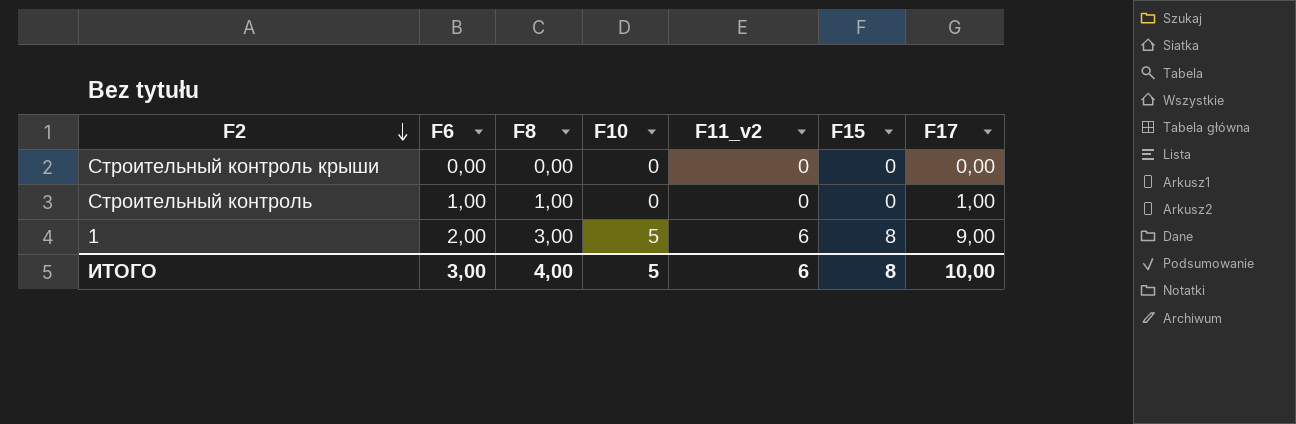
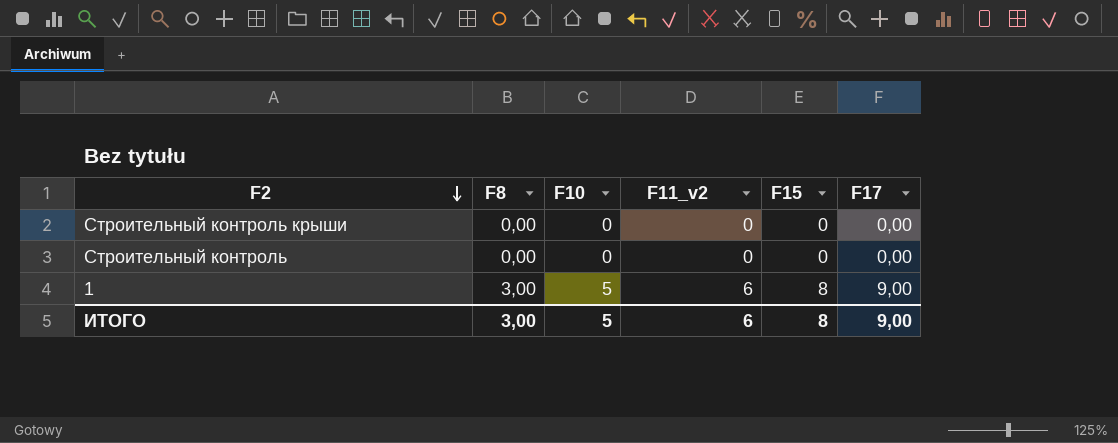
column F6 | position: 2 -> none
Строительный контроль | F8: 1,00 -> 0,00
Строительный контроль | F17: 1,00 -> 0,00
ИТОГО | F8: 4,00 -> 3,00
ИТОГО | F17: 10,00 -> 9,00

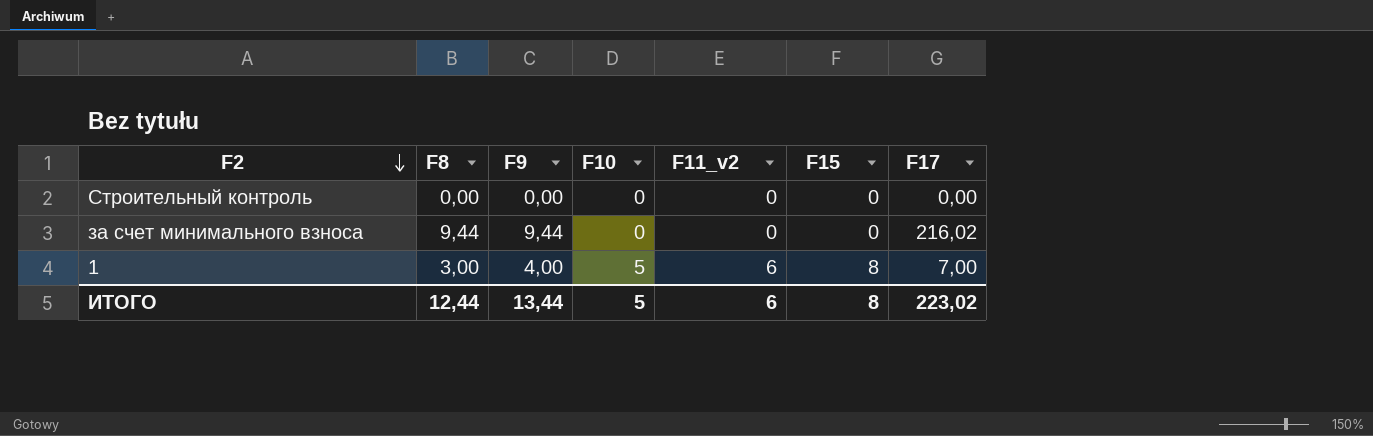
column F9 | position: none -> 3
row Строительный контроль крыши: 0,00 | 0 | 0 | 0 | 0,00 -> none
row за счет минимального взноса: none -> 9,44 | 9,44 | 0 | 0 | 0 | 216,02
1 | F17: 9,00 -> 7,00
ИТОГО | F8: 3,00 -> 12,44
ИТОГО | F17: 9,00 -> 223,02

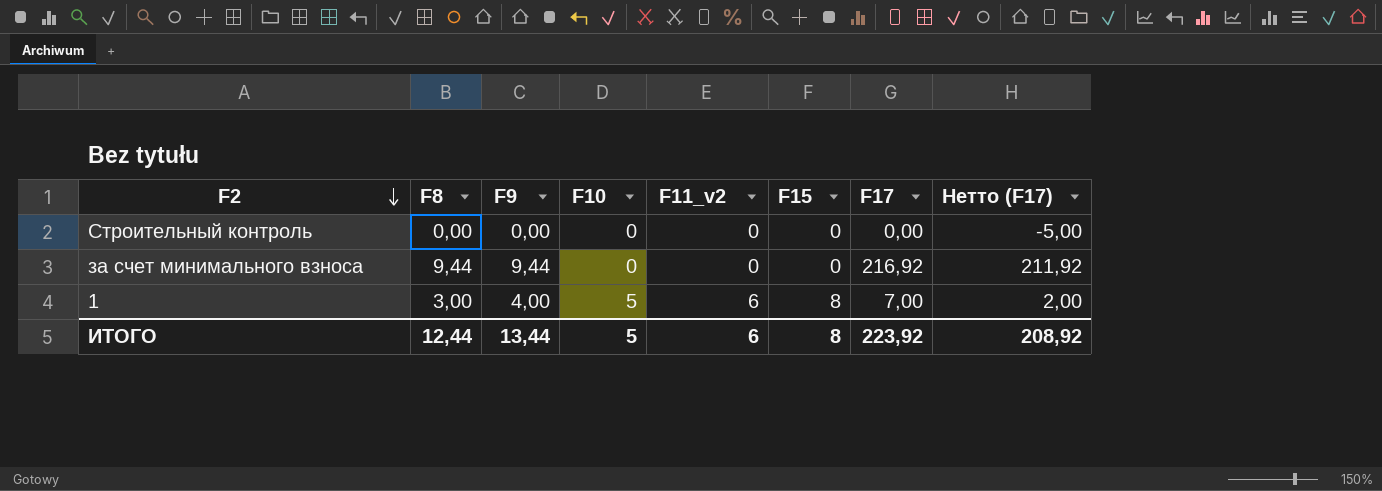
column Нетто (F17) | formula: none -> [F17] - 5
за счет минимального взноса | F17: 216,02 -> 216,92
ИТОГО | F17: 223,02 -> 223,92

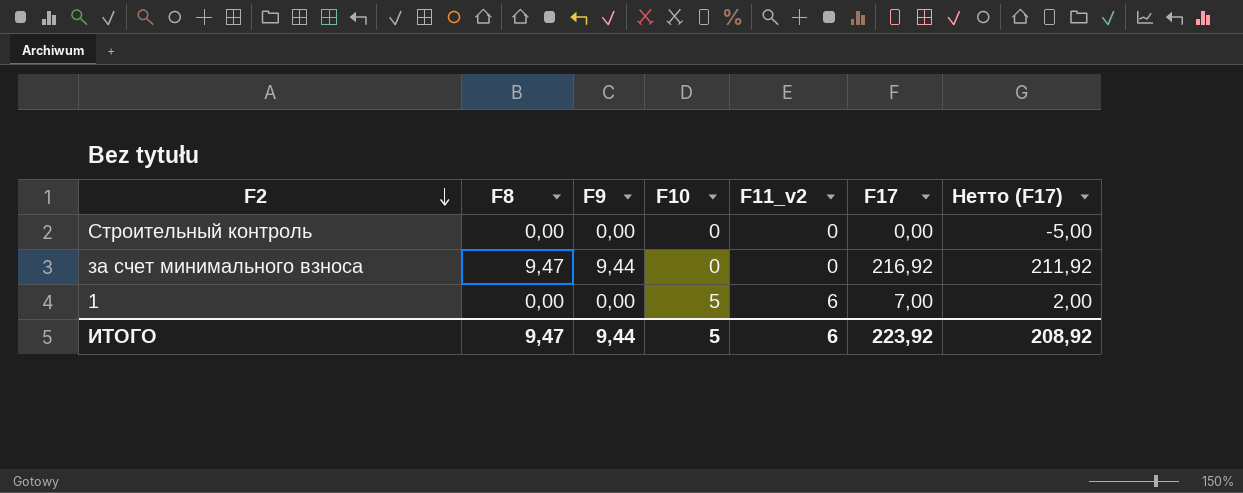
column F15 | position: 6 -> none
за счет минимального взноса | F8: 9,44 -> 9,47
1 | F8: 3,00 -> 0,00
1 | F9: 4,00 -> 0,00
ИТОГО | F8: 12,44 -> 9,47
ИТОГО | F9: 13,44 -> 9,44

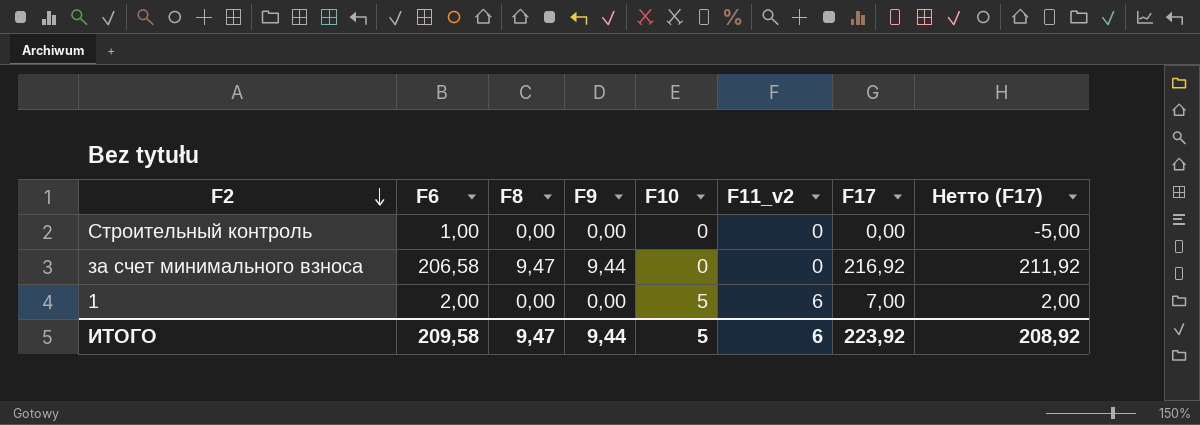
column F6 | position: none -> 2

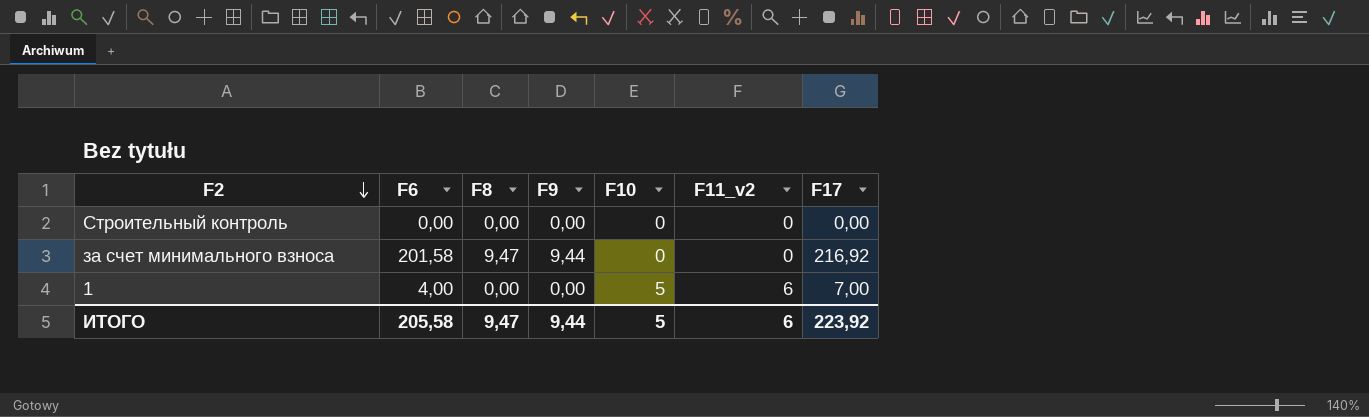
column Нетто (F17) | formula: [F17] - 5 -> none
Строительный контроль | F6: 1,00 -> 0,00
за счет минимального взноса | F6: 206,58 -> 201,58
1 | F6: 2,00 -> 4,00
ИТОГО | F6: 209,58 -> 205,58

